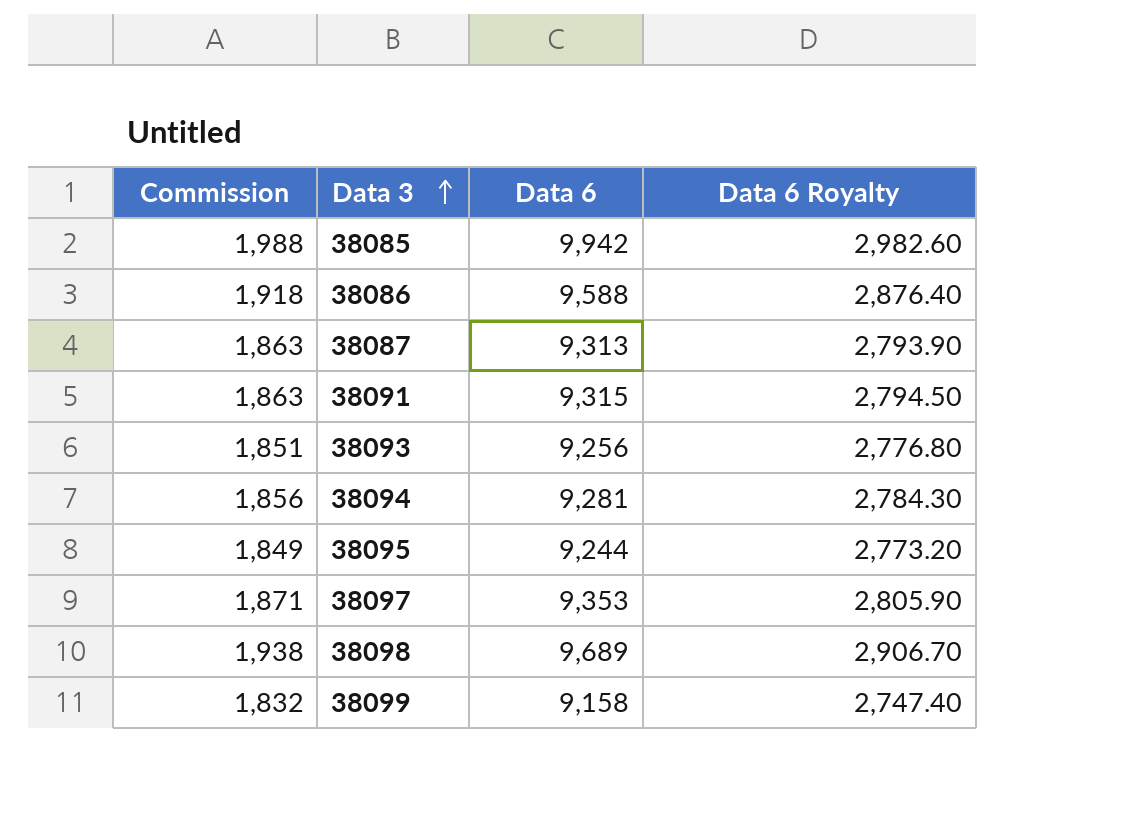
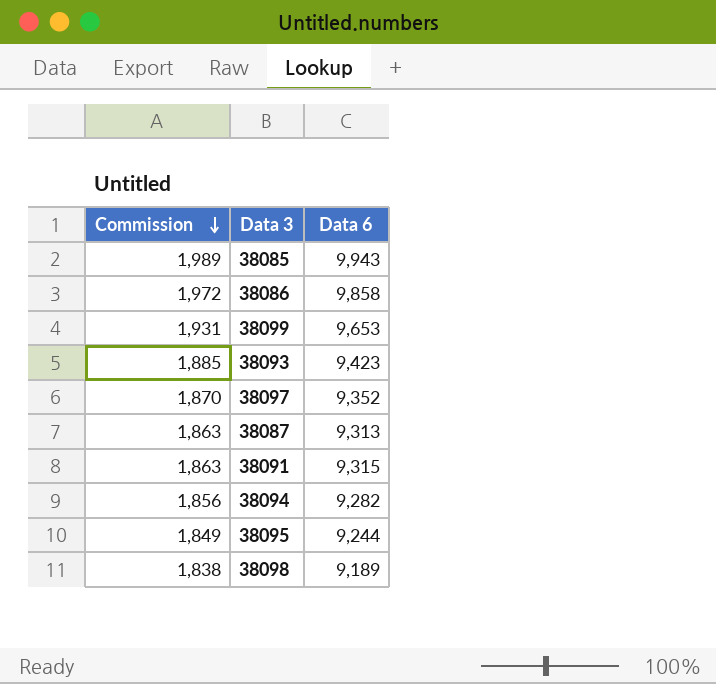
row order: Data 3 ascending -> Commission descending
column Data 6 Royalty | formula: [Data 6] * 0.3 -> none
38085 | Commission: 1,988 -> 1,989
38085 | Data 6: 9,942 -> 9,943
38086 | Commission: 1,918 -> 1,972
38086 | Data 6: 9,588 -> 9,858
38099 | Commission: 1,832 -> 1,931
38099 | Data 6: 9,158 -> 9,653
38093 | Commission: 1,851 -> 1,885
38093 | Data 6: 9,256 -> 9,423
38097 | Commission: 1,871 -> 1,870
38097 | Data 6: 9,353 -> 9,352
38094 | Data 6: 9,281 -> 9,282
38098 | Commission: 1,938 -> 1,838
38098 | Data 6: 9,689 -> 9,189

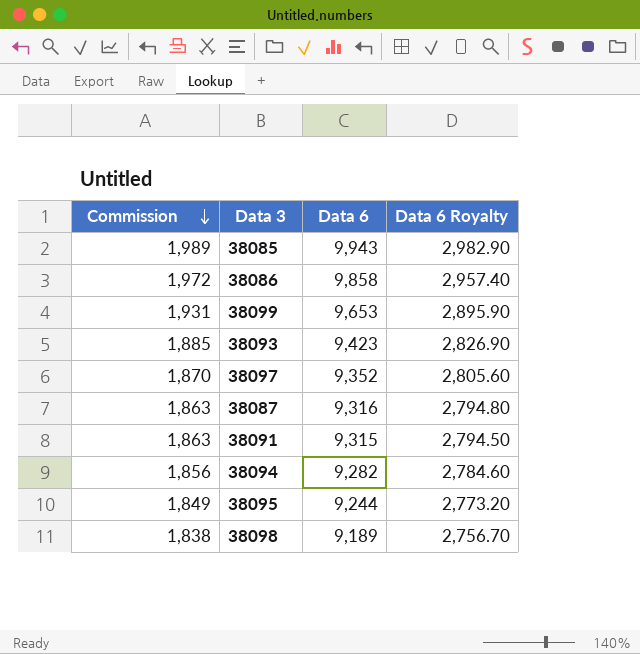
column Data 6 Royalty | formula: none -> [Data 6] * 0.3
38087 | Data 6: 9,313 -> 9,316

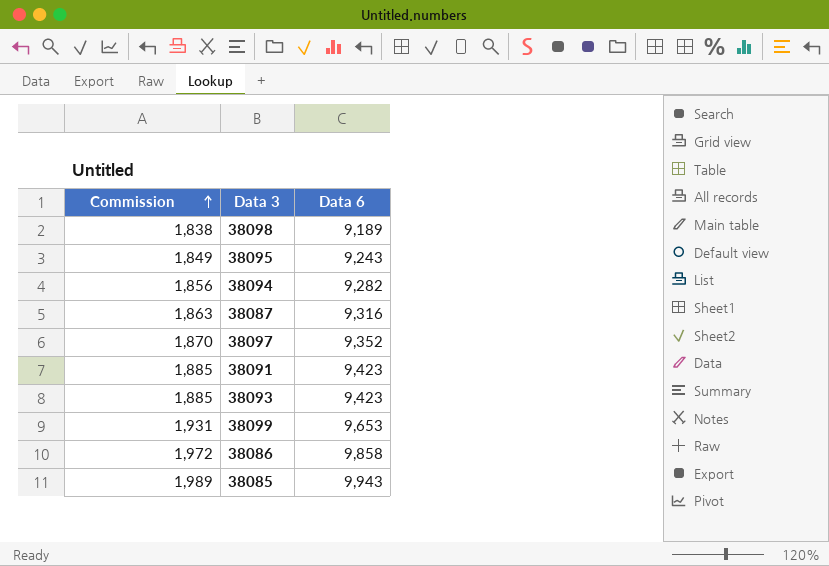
row order: Commission descending -> Commission ascending
column Data 6 Royalty | formula: [Data 6] * 0.3 -> none
38095 | Data 6: 9,244 -> 9,243
38091 | Commission: 1,863 -> 1,885
38091 | Data 6: 9,315 -> 9,423

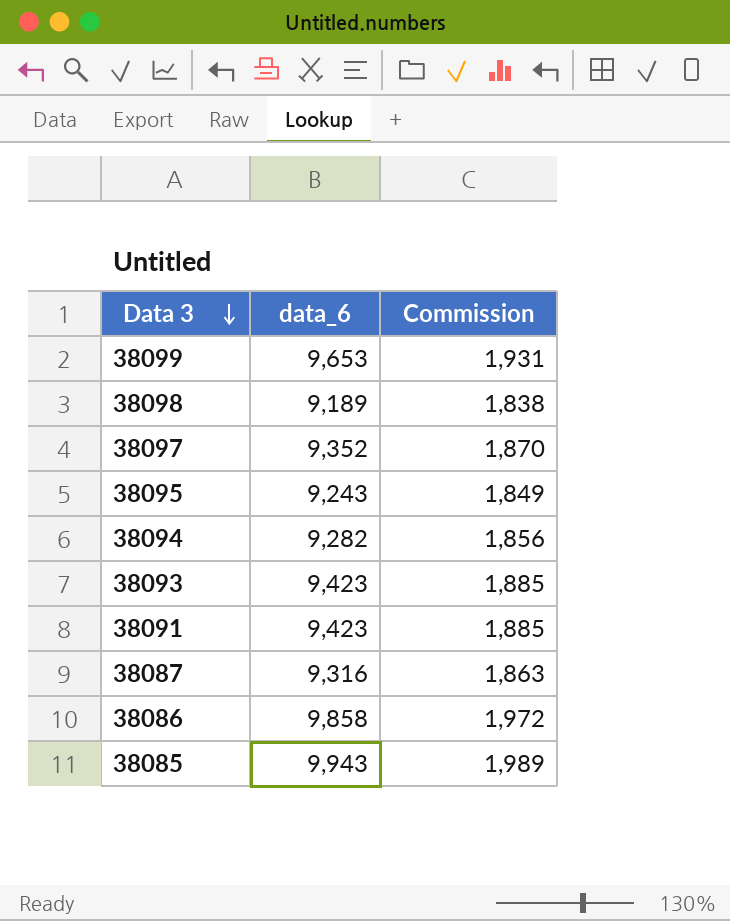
row order: Commission ascending -> Data 3 descending
column name: Data 6 -> data_6
column Commission | position: 1 -> 3

